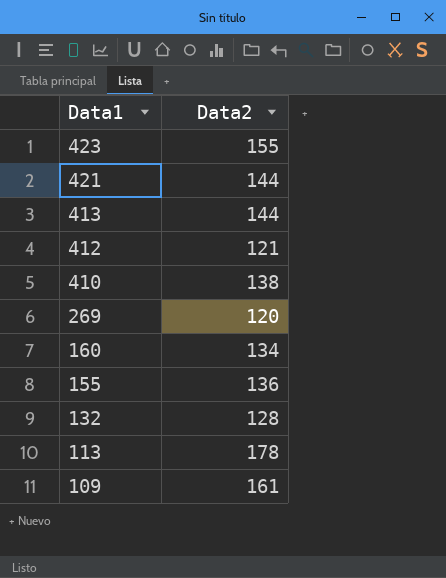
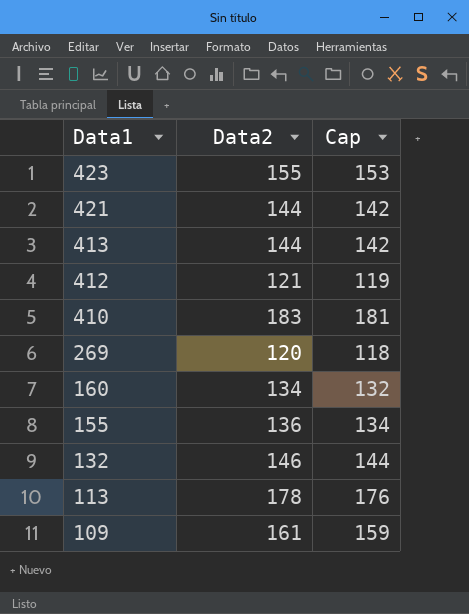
column Cap | formula: none -> [Data2] - 2
410 | Data2: 138 -> 183
132 | Data2: 128 -> 146

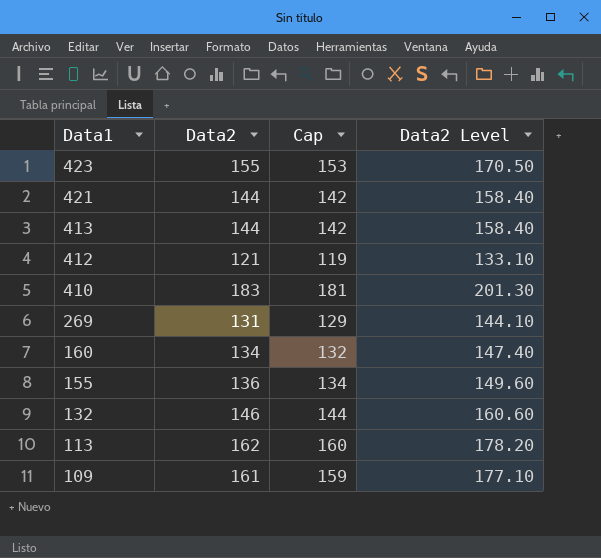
column Data2 Level | formula: none -> [Data2] * 1.1
269 | Data2: 120 -> 131
269 | Cap: 118 -> 129
113 | Data2: 178 -> 162
113 | Cap: 176 -> 160

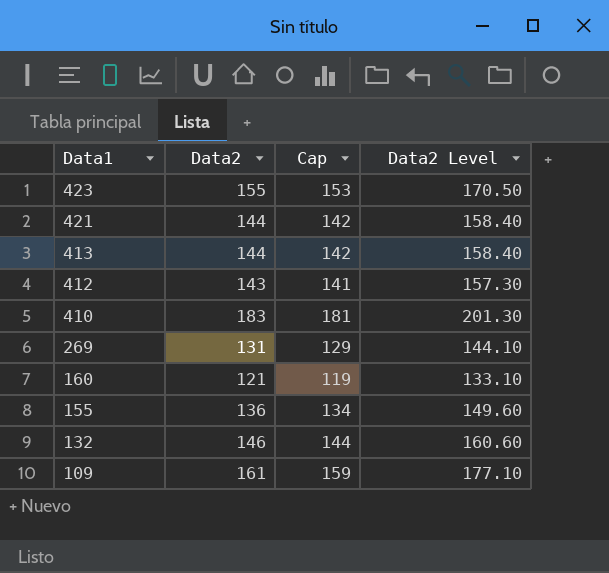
row 113: 162 | 160 | 178.20 -> none
412 | Data2: 121 -> 143
412 | Cap: 119 -> 141
412 | Data2 Level: 133.10 -> 157.30
160 | Data2: 134 -> 121
160 | Cap: 132 -> 119
160 | Data2 Level: 147.40 -> 133.10

